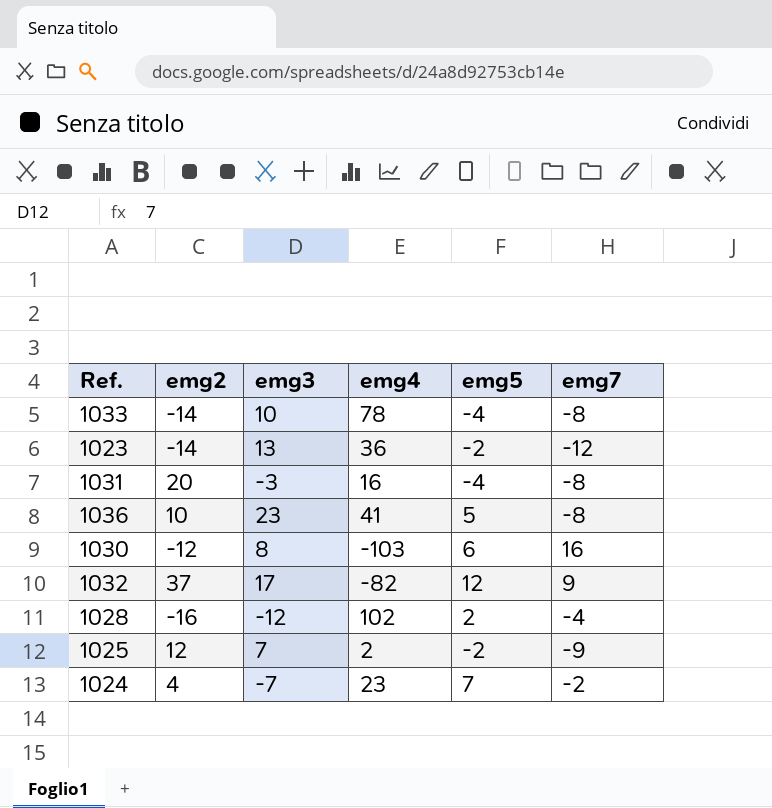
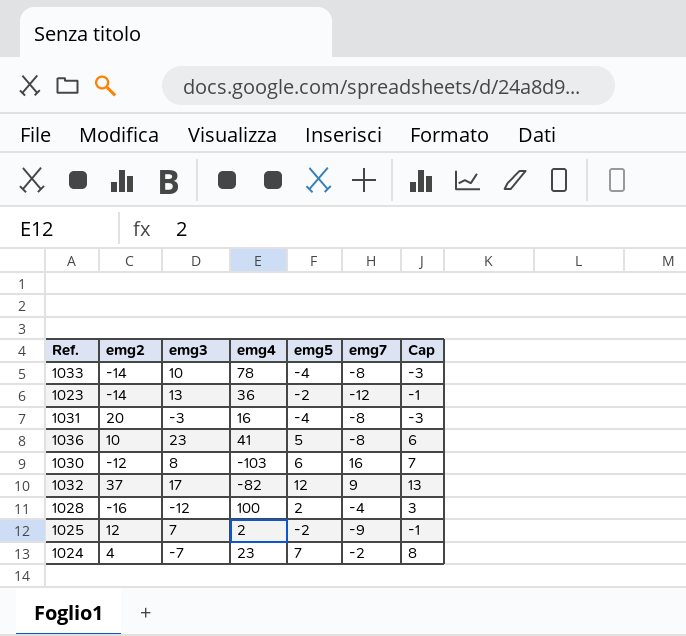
column Cap | formula: none -> [emg5] + 1
1028 | emg4: 102 -> 100

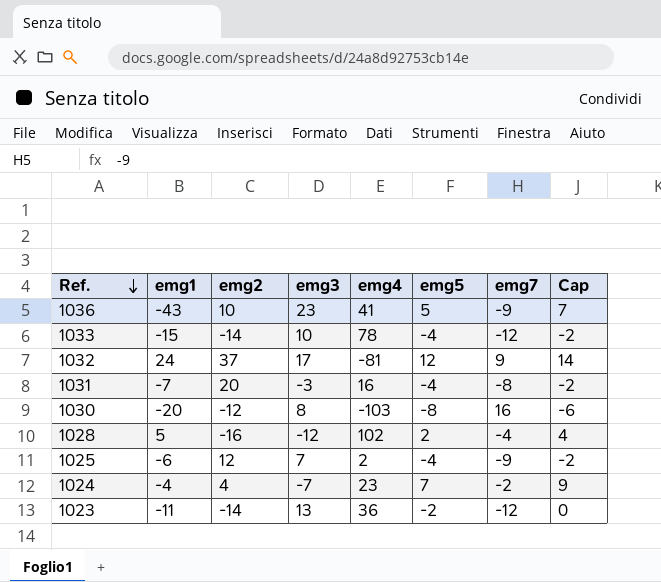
row order: none -> Ref. descending
column emg1 | position: none -> 2
column Cap | formula: [emg5] + 1 -> [emg5] + 2
1036 | emg7: -8 -> -9
1033 | emg7: -8 -> -12
1032 | emg4: -82 -> -81
1030 | emg5: 6 -> -8
1028 | emg4: 100 -> 102
1025 | emg5: -2 -> -4

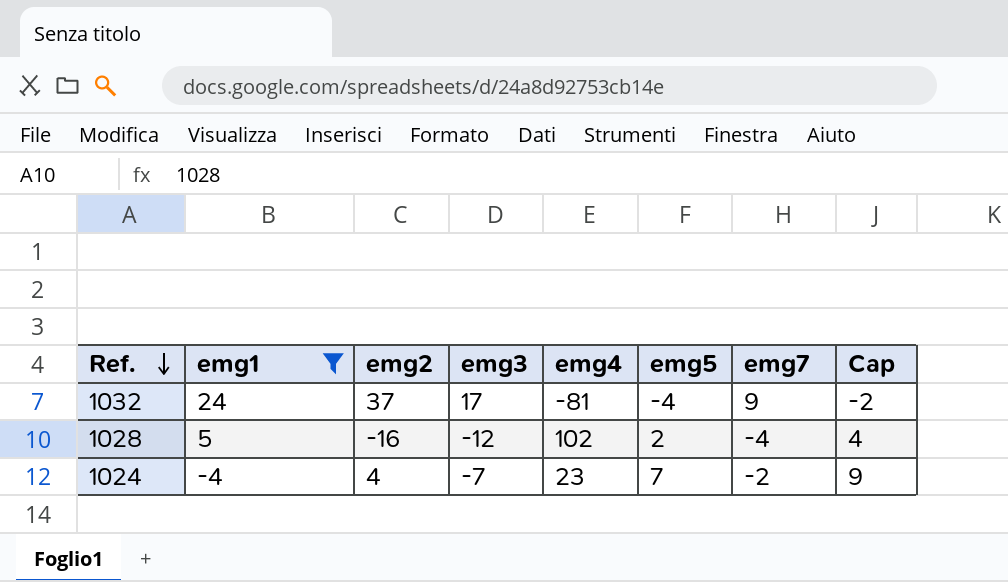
filter: none -> emg1 >= -4
1032 | emg5: 12 -> -4
1032 | Cap: 14 -> -2

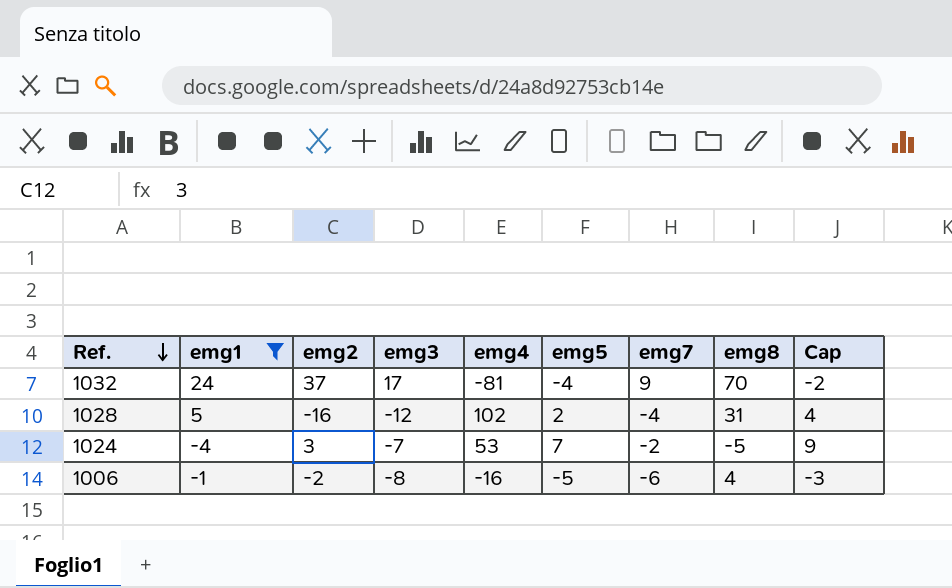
column emg8 | position: none -> 8
1024 | emg2: 4 -> 3
1024 | emg4: 23 -> 53
row 1006: none -> -1 | -2 | -8 | -16 | -5 | -6 | 4 | -3

